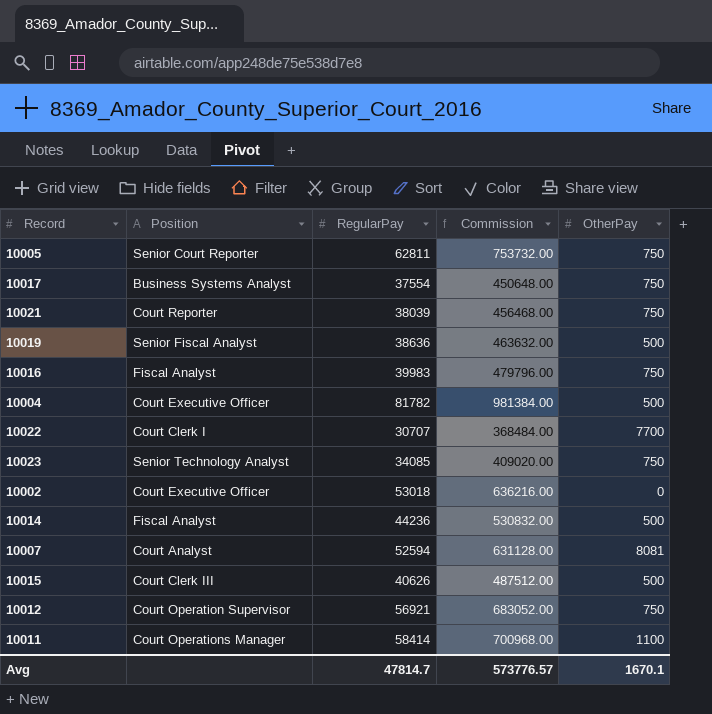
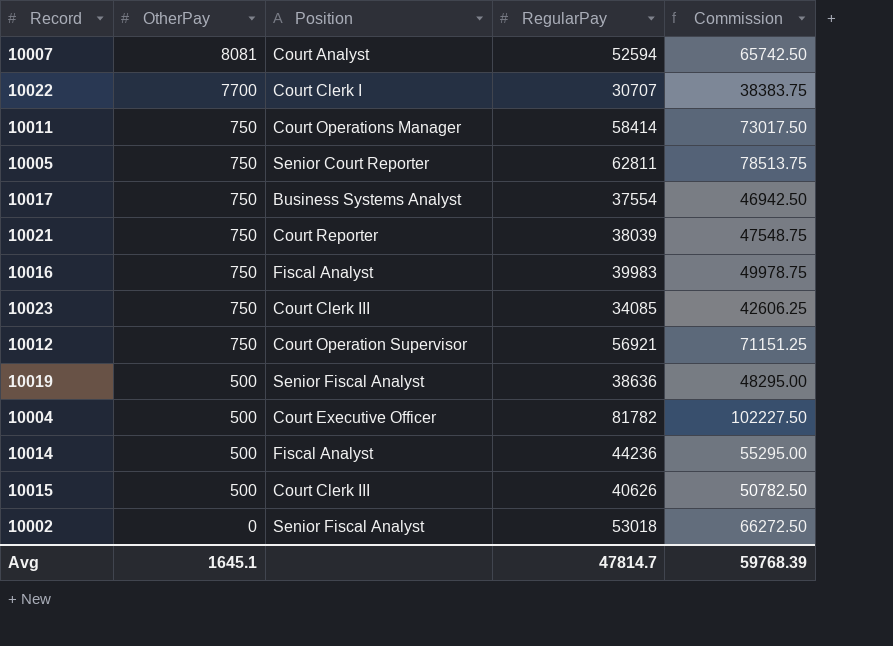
row order: none -> OtherPay descending
column OtherPay | position: 5 -> 2
column Commission | formula: [RegularPay] * 12 -> [RegularPay] * 1.25
10011 | OtherPay: 1100 -> 750
10023 | Position: Senior Technology Analyst -> Court Clerk III
10002 | Position: Court Executive Officer -> Senior Fiscal Analyst
Avg | OtherPay: 1670.1 -> 1645.1
Avg | Commission: 573776.57 -> 59768.39

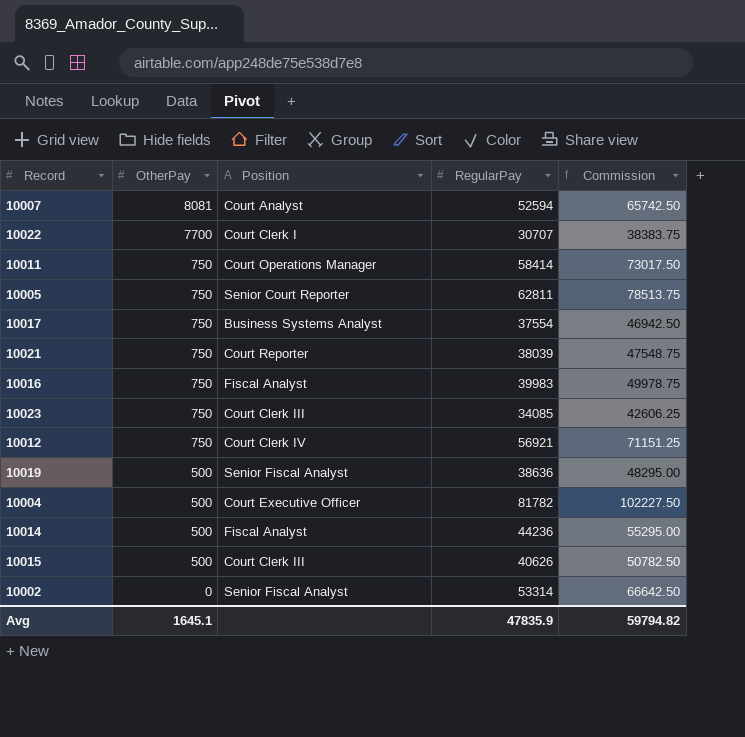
10012 | Position: Court Operation Supervisor -> Court Clerk IV
10002 | RegularPay: 53018 -> 53314
10002 | Commission: 66272.50 -> 66642.50
Avg | RegularPay: 47814.7 -> 47835.9
Avg | Commission: 59768.39 -> 59794.82

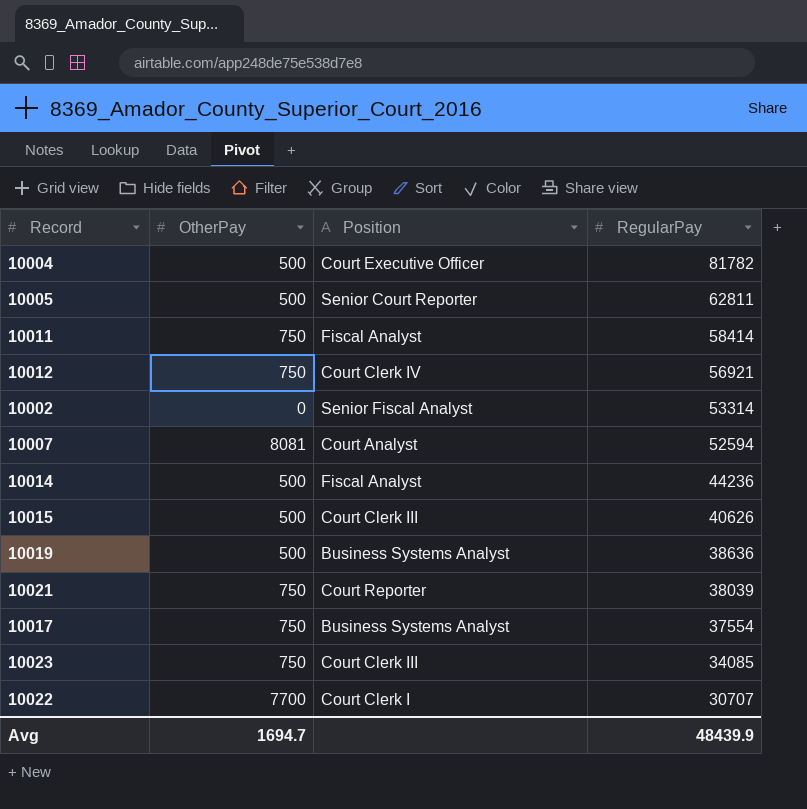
row order: OtherPay descending -> RegularPay descending
column Commission | formula: [RegularPay] * 1.25 -> none
row 10016: 750 | Fiscal Analyst | 39983 | 49978.75 -> none
10005 | OtherPay: 750 -> 500
10011 | Position: Court Operations Manager -> Fiscal Analyst
10019 | Position: Senior Fiscal Analyst -> Business Systems Analyst
Avg | OtherPay: 1645.1 -> 1694.7
Avg | RegularPay: 47835.9 -> 48439.9

